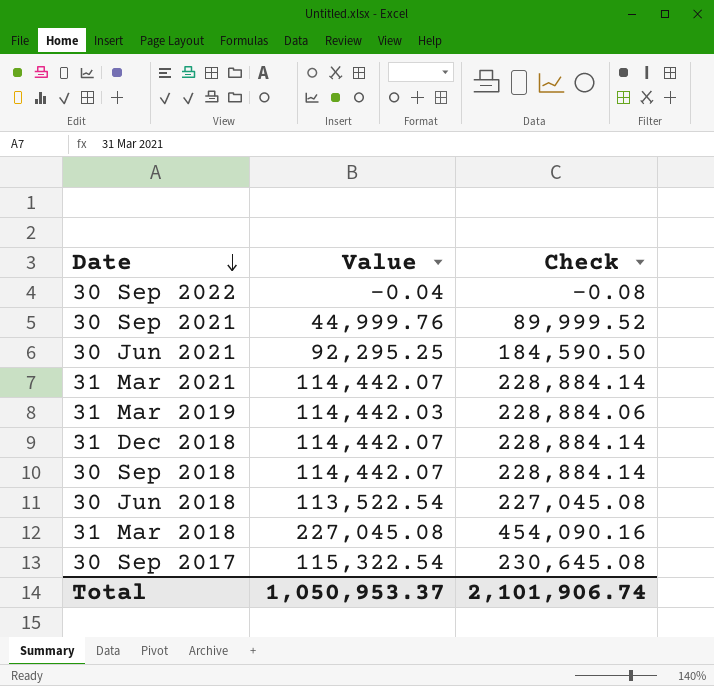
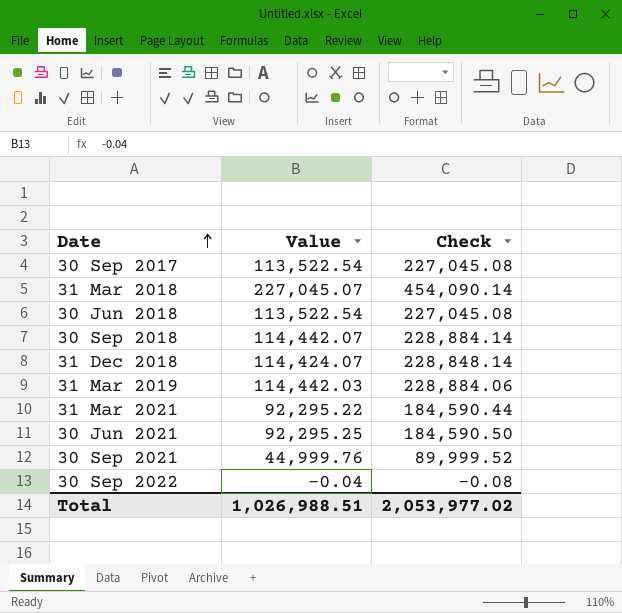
row order: Date descending -> Date ascending
30 Sep 2017 | Value: 115,322.54 -> 113,522.54
30 Sep 2017 | Check: 230,645.08 -> 227,045.08
31 Mar 2018 | Value: 227,045.08 -> 227,045.07
31 Mar 2018 | Check: 454,090.16 -> 454,090.14
31 Dec 2018 | Value: 114,442.07 -> 114,424.07
31 Dec 2018 | Check: 228,884.14 -> 228,848.14
31 Mar 2021 | Value: 114,442.07 -> 92,295.22
31 Mar 2021 | Check: 228,884.14 -> 184,590.44
Total | Value: 1,050,953.37 -> 1,026,988.51
Total | Check: 2,101,906.74 -> 2,053,977.02

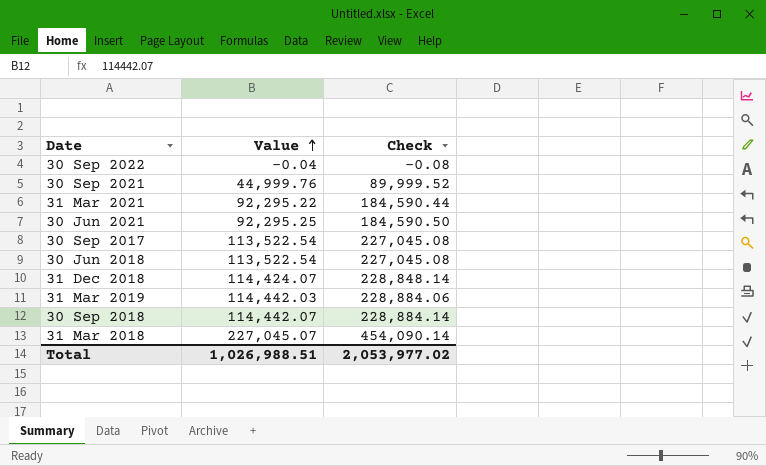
row order: Date ascending -> Value ascending

